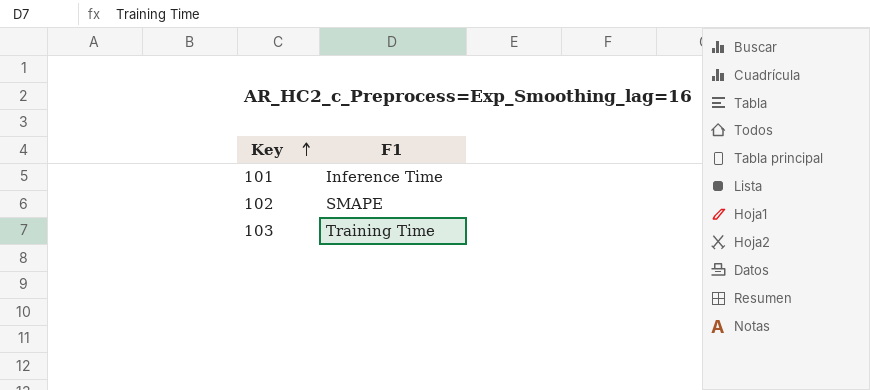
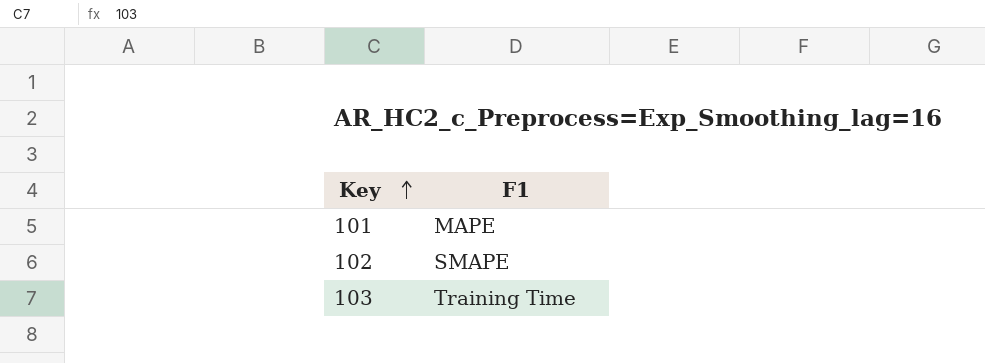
101 | F1: Inference Time -> MAPE

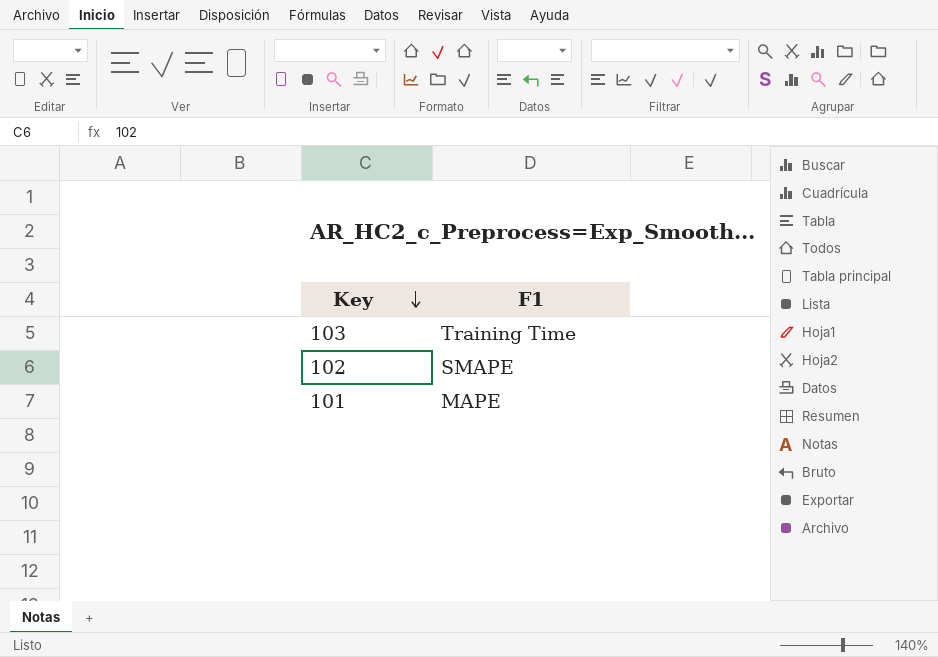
row order: Key ascending -> Key descending

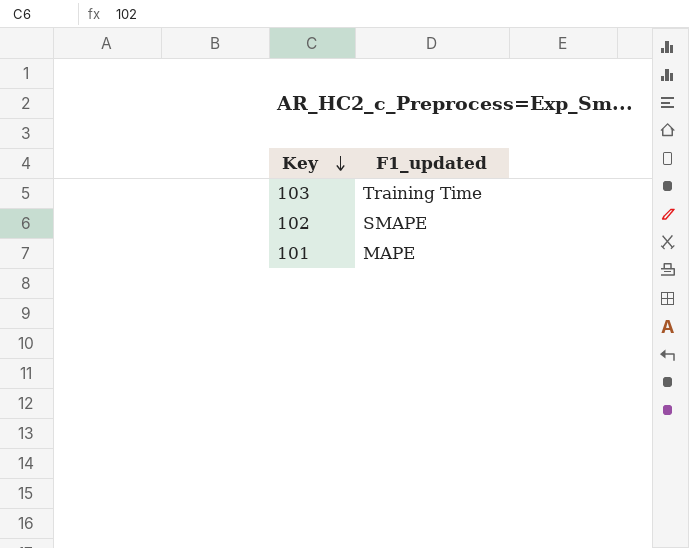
column name: F1 -> F1_updated

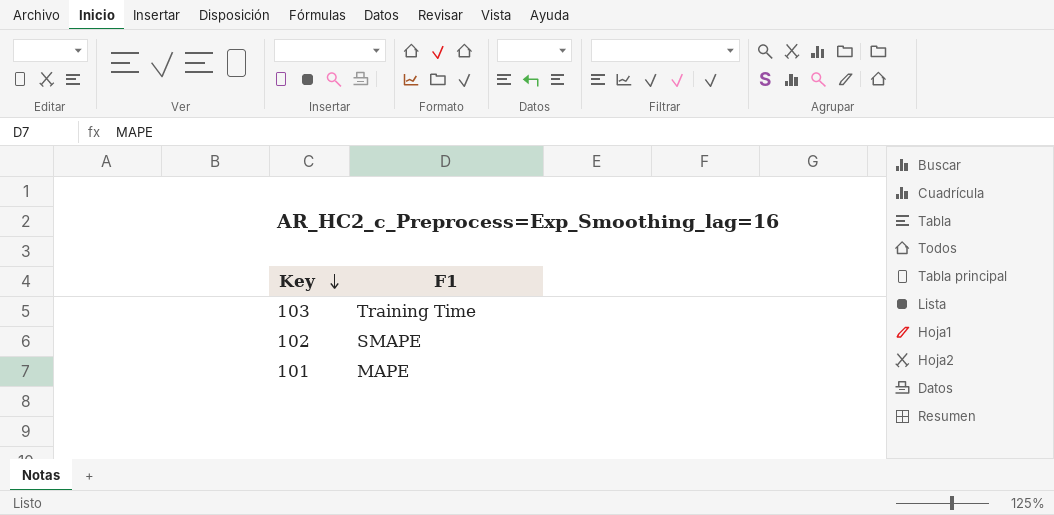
column name: F1_updated -> F1

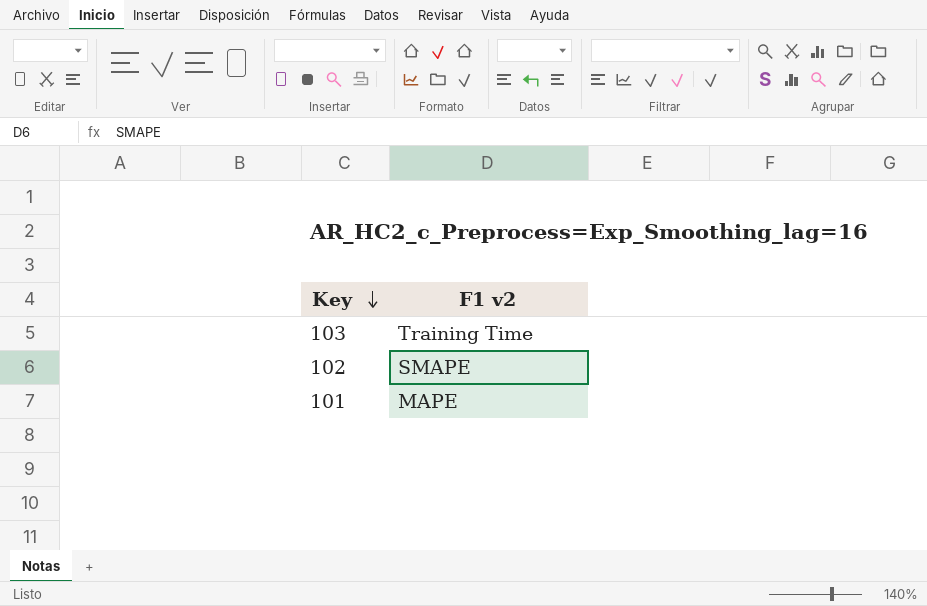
column name: F1 -> F1 v2

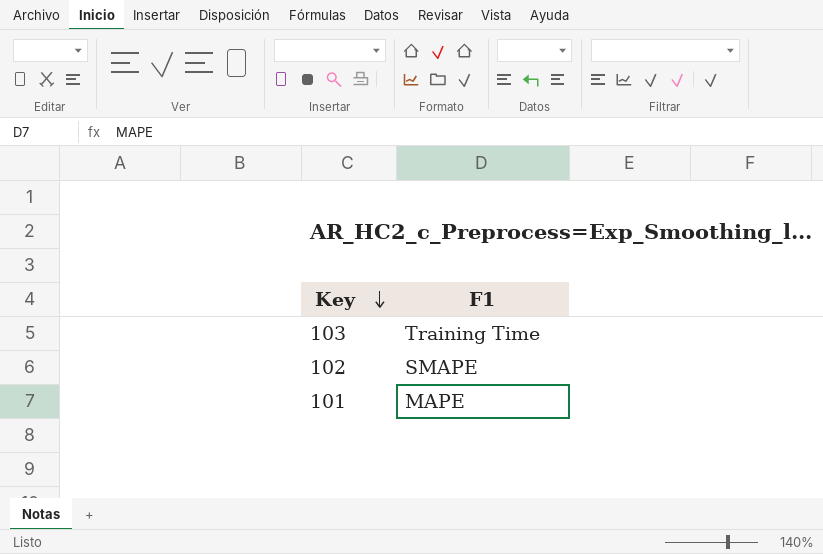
column name: F1 v2 -> F1

